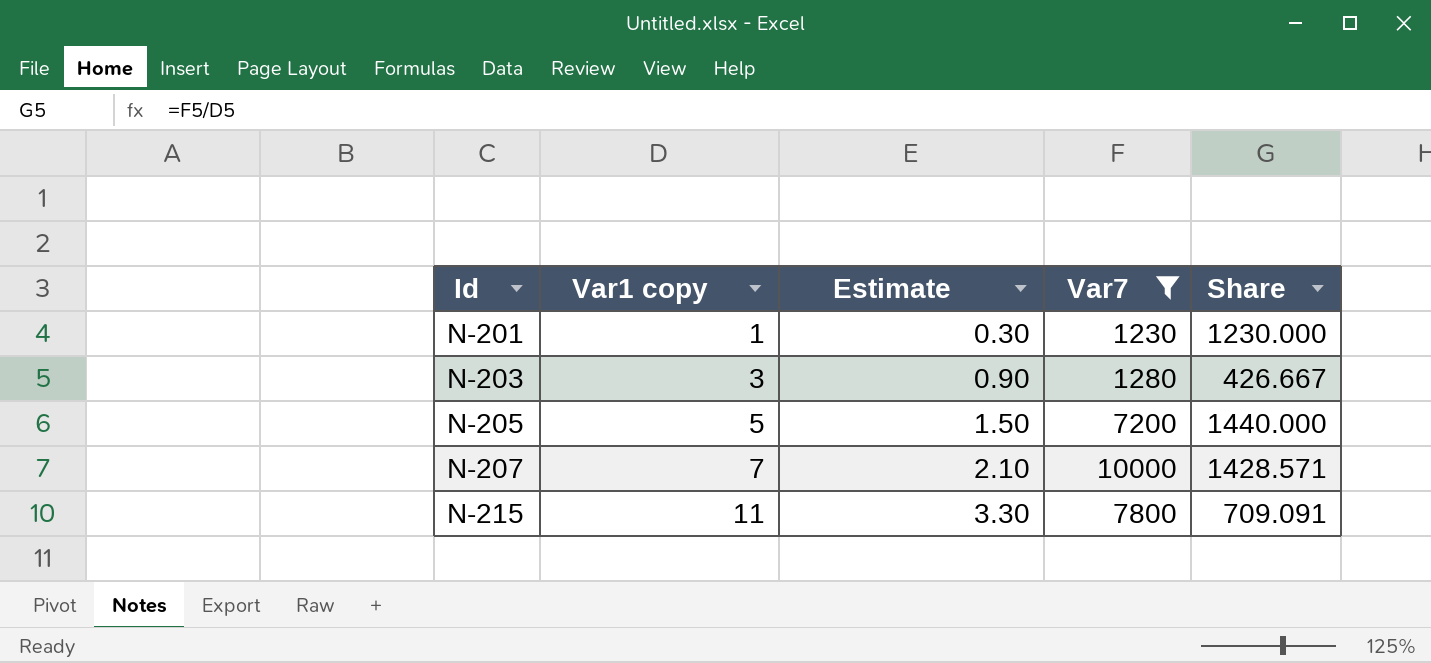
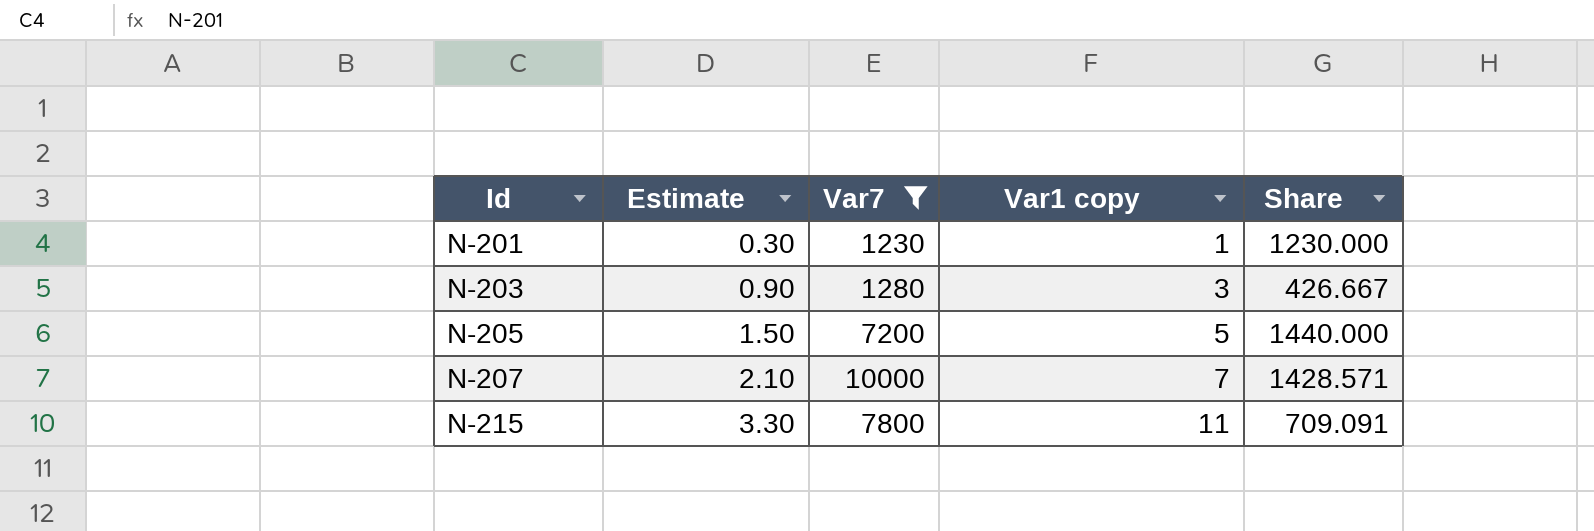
column Var1 copy | position: 2 -> 4

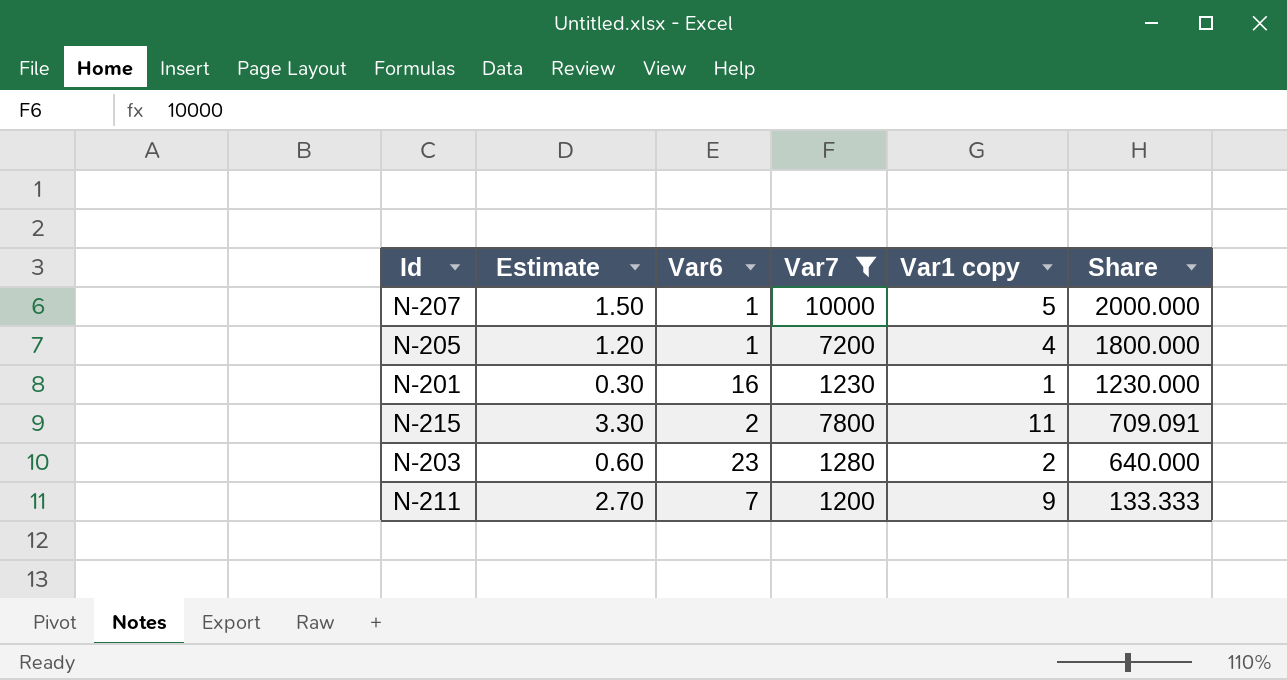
row order: Id ascending -> Share descending
column Var6 | position: none -> 3
N-207 | Estimate: 2.10 -> 1.50
N-207 | Var1 copy: 7 -> 5
N-207 | Share: 1428.571 -> 2000.000
N-205 | Estimate: 1.50 -> 1.20
N-205 | Var1 copy: 5 -> 4
N-205 | Share: 1440.000 -> 1800.000
N-203 | Estimate: 0.90 -> 0.60
N-203 | Var1 copy: 3 -> 2
N-203 | Share: 426.667 -> 640.000
row N-211: none -> 2.70 | 7 | 1200 | 9 | 133.333

